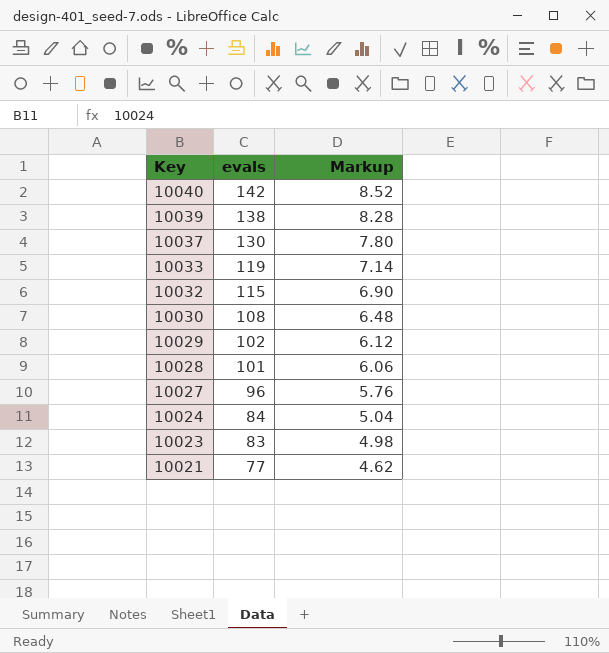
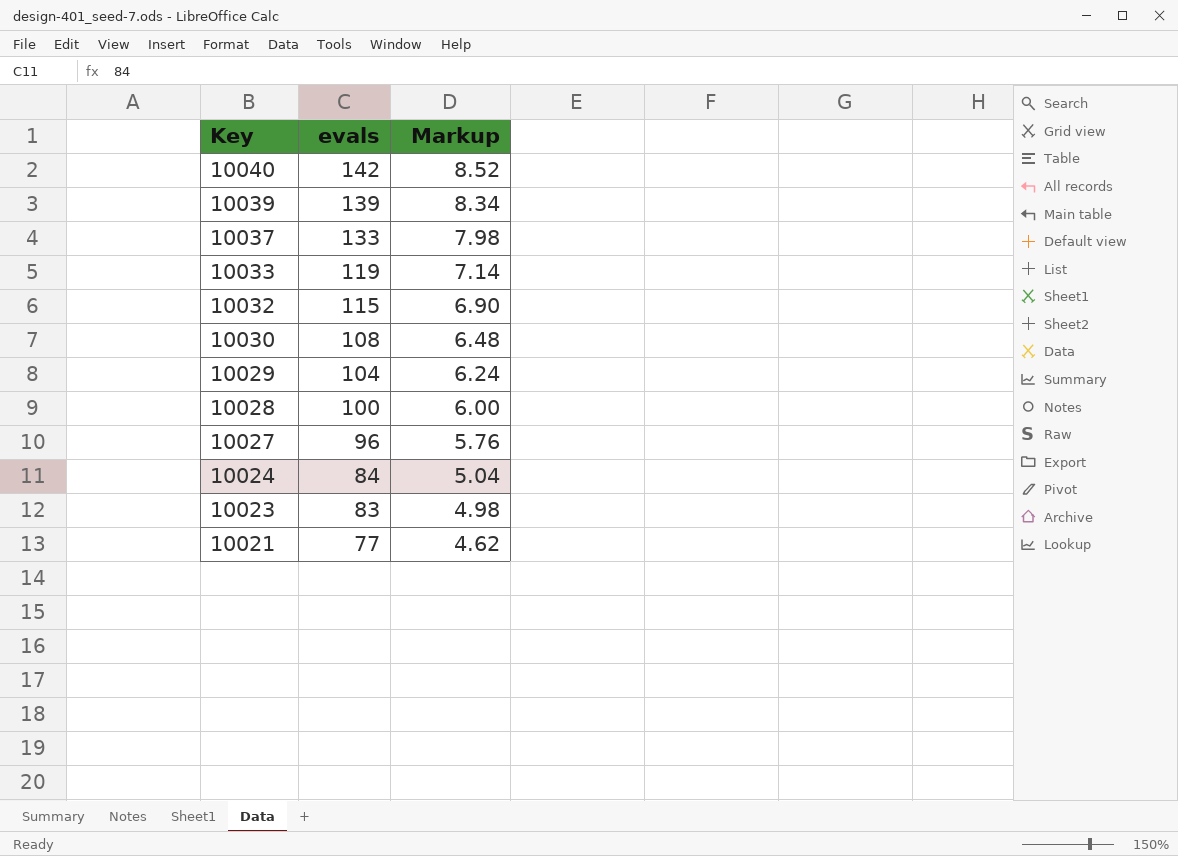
10039 | evals: 138 -> 139
10039 | Markup: 8.28 -> 8.34
10037 | evals: 130 -> 133
10037 | Markup: 7.80 -> 7.98
10029 | evals: 102 -> 104
10029 | Markup: 6.12 -> 6.24
10028 | evals: 101 -> 100
10028 | Markup: 6.06 -> 6.00

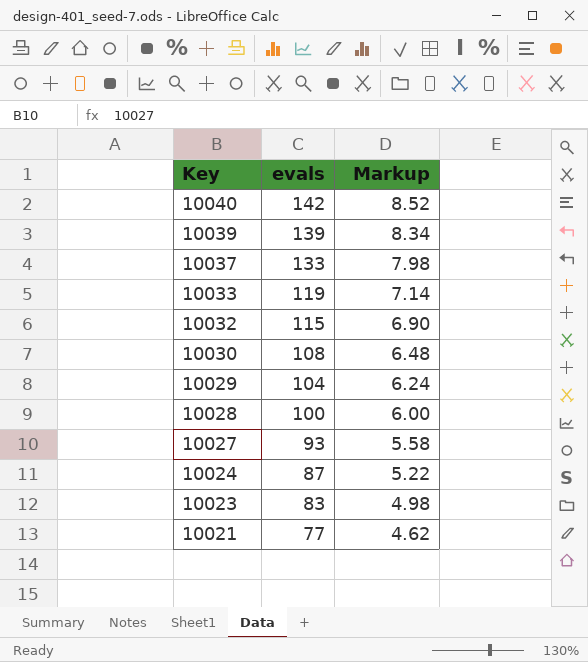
10027 | evals: 96 -> 93
10027 | Markup: 5.76 -> 5.58
10024 | evals: 84 -> 87
10024 | Markup: 5.04 -> 5.22

